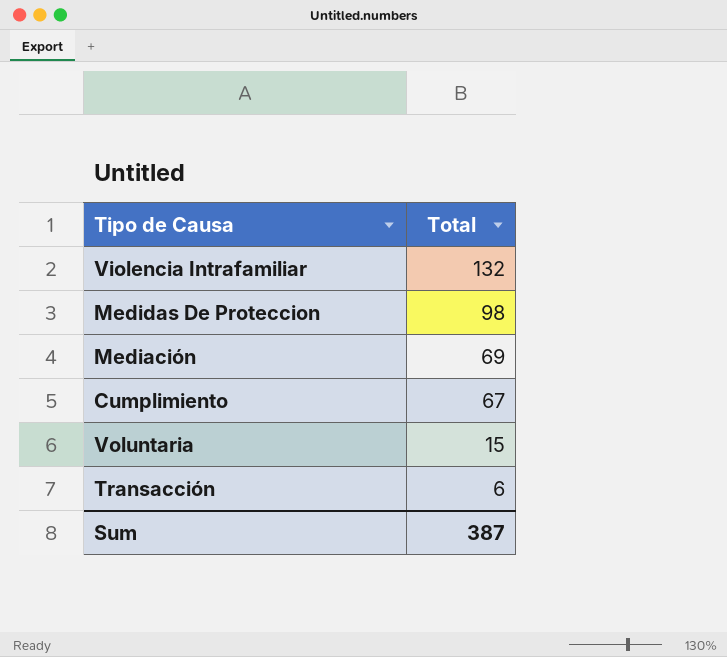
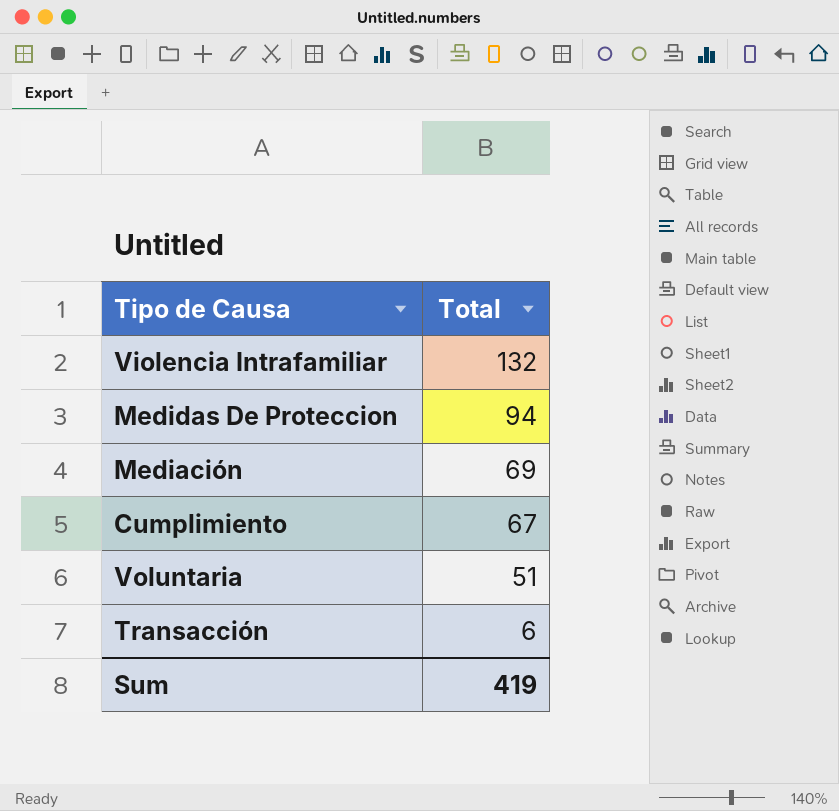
Medidas De Proteccion | Total: 98 -> 94
Voluntaria | Total: 15 -> 51
Sum | Total: 387 -> 419

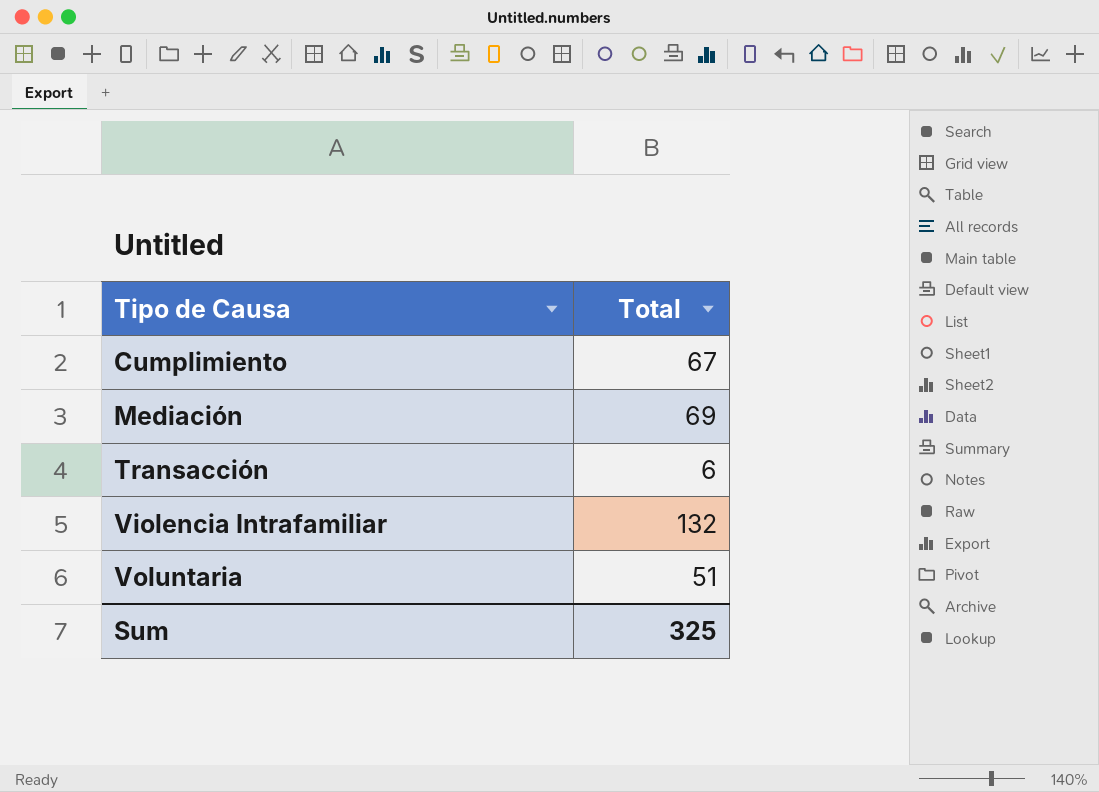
row order: Total descending -> Tipo de Causa ascending
row Medidas De Proteccion: 94 -> none
Sum | Total: 419 -> 325

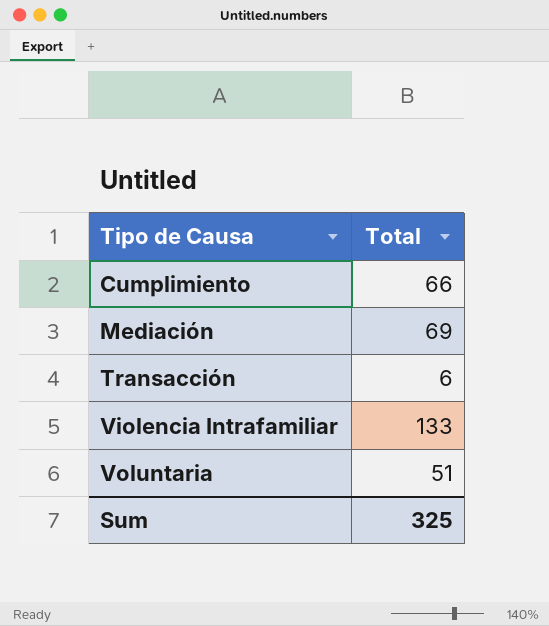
Cumplimiento | Total: 67 -> 66
Violencia Intrafamiliar | Total: 132 -> 133

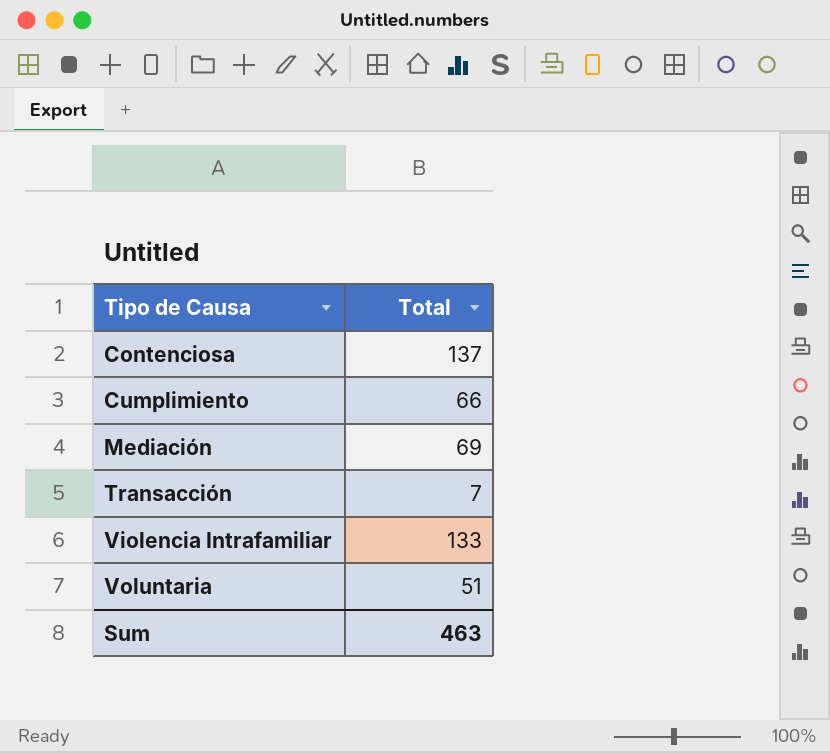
row Contenciosa: none -> 137
Transacción | Total: 6 -> 7
Sum | Total: 325 -> 463

